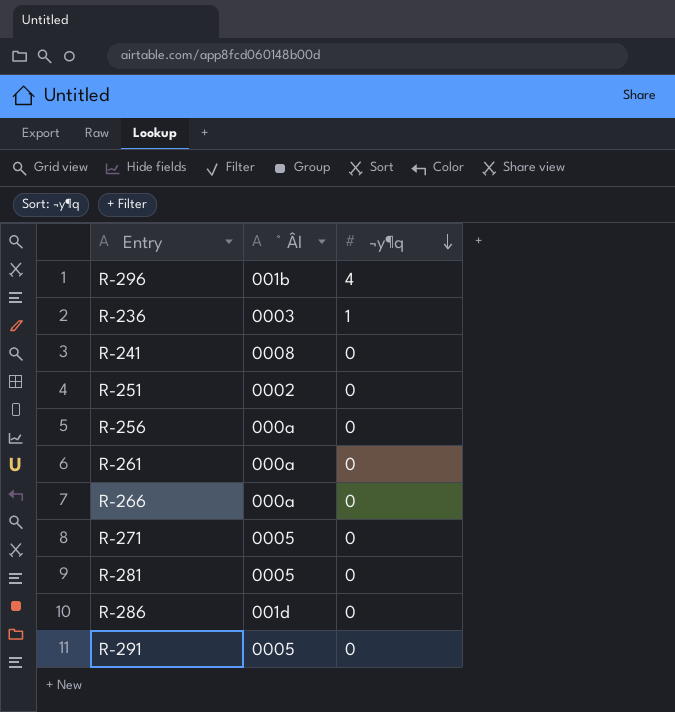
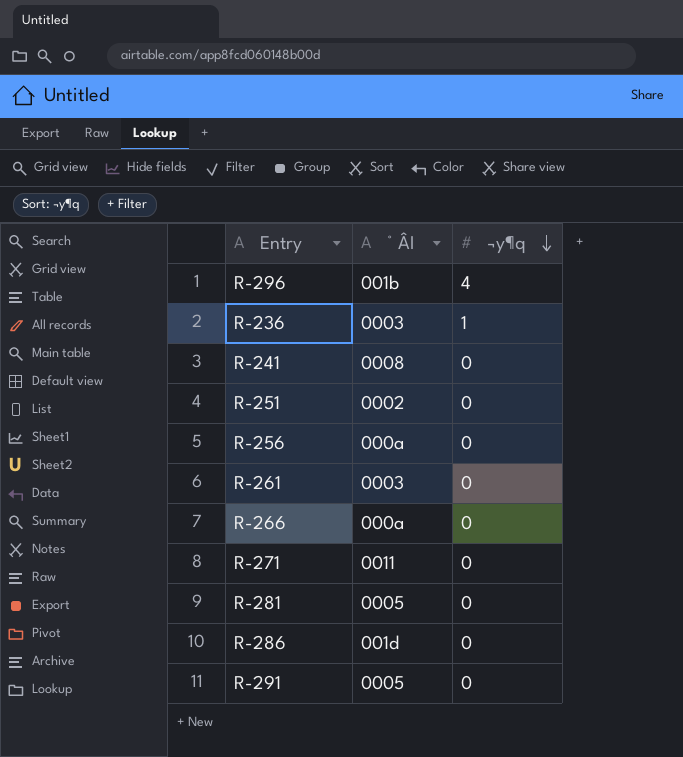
R-261 | ° ÂI: 000a -> 0003
R-271 | ° ÂI: 0005 -> 0011

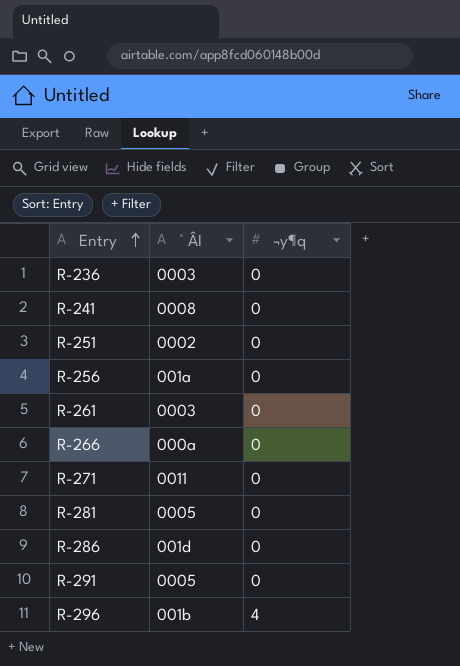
row order: ¬y¶q descending -> Entry ascending
R-236 | ¬y¶q: 1 -> 0
R-256 | ° ÂI: 000a -> 001a

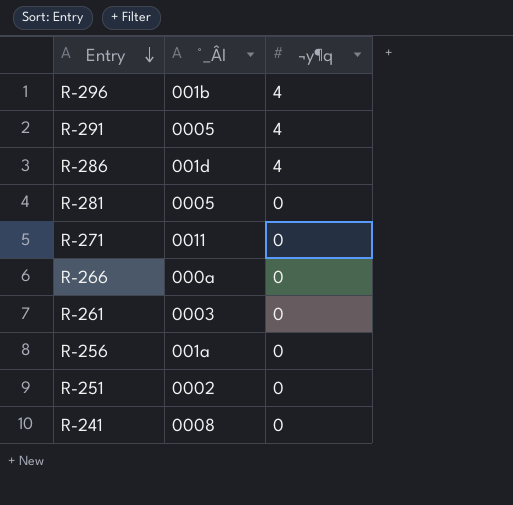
row order: Entry ascending -> Entry descending
column name: ° ÂI -> °_ÂI
row R-236: 0003 | 0 -> none
R-291 | ¬y¶q: 0 -> 4
R-286 | ¬y¶q: 0 -> 4

